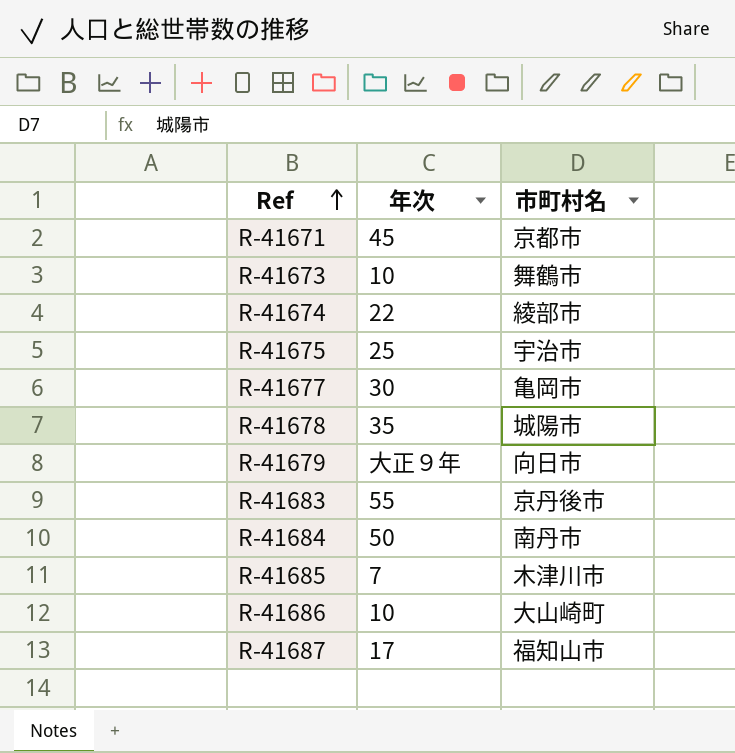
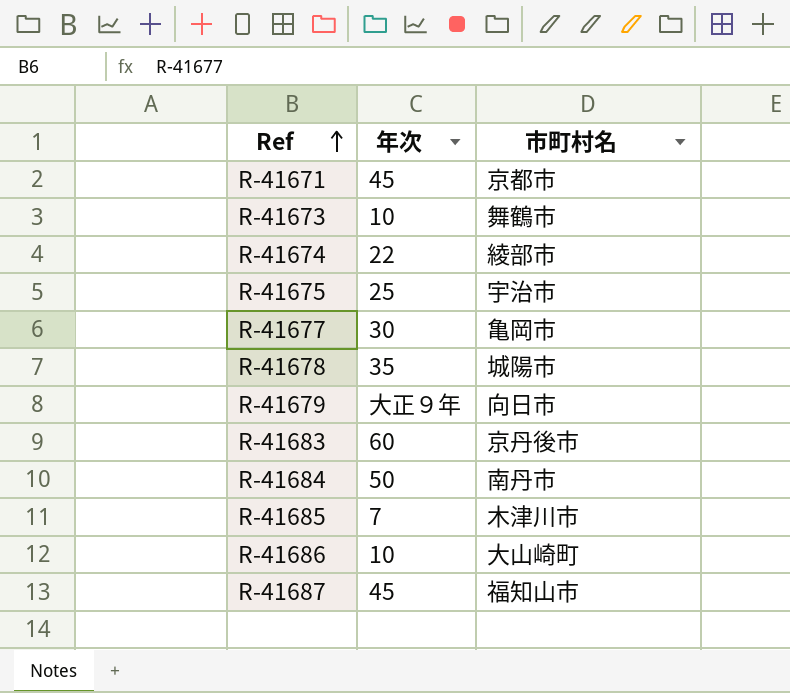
R-41683 | 年次: 55 -> 60
R-41687 | 年次: 17 -> 45

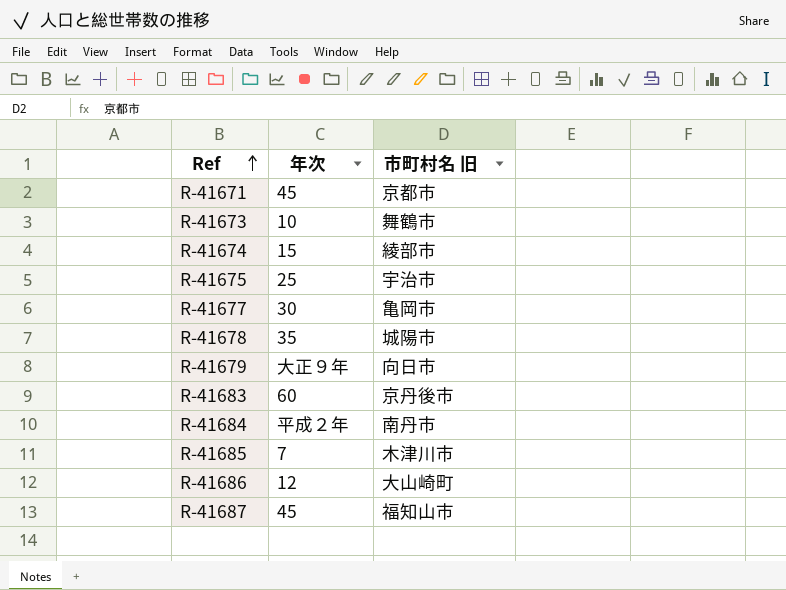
column name: 市町村名 -> 市町村名 旧
R-41674 | 年次: 22 -> 15
R-41684 | 年次: 50 -> 平成２年
R-41686 | 年次: 10 -> 12

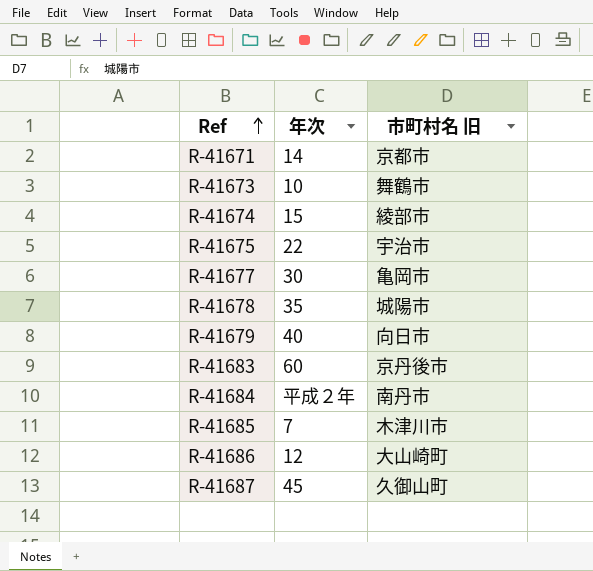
R-41671 | 年次: 45 -> 14
R-41675 | 年次: 25 -> 22
R-41679 | 年次: 大正９年 -> 40
R-41687 | 市町村名 旧: 福知山市 -> 久御山町

